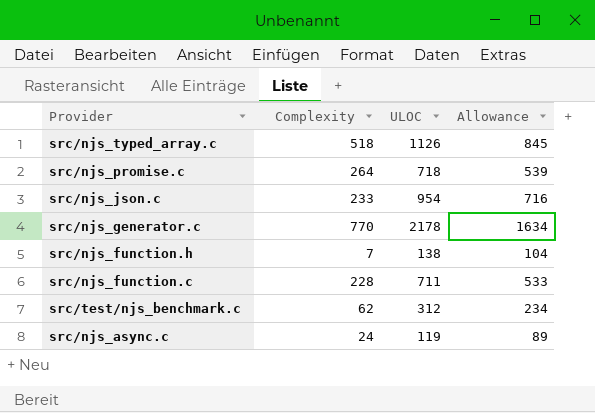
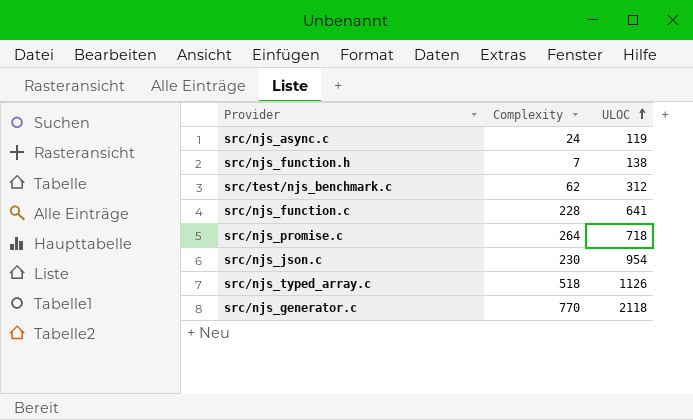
row order: none -> ULOC ascending
column Allowance | formula: [ULOC] * 0.75 -> none
src/njs_function.c | ULOC: 711 -> 641
src/njs_json.c | Complexity: 233 -> 230
src/njs_generator.c | ULOC: 2178 -> 2118

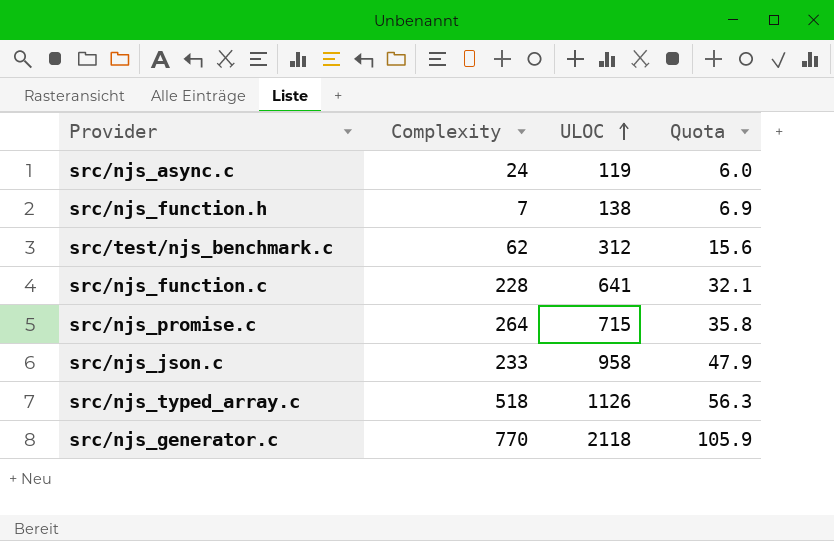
column Quota | formula: none -> [ULOC] * 0.05
src/njs_promise.c | ULOC: 718 -> 715
src/njs_json.c | Complexity: 230 -> 233
src/njs_json.c | ULOC: 954 -> 958

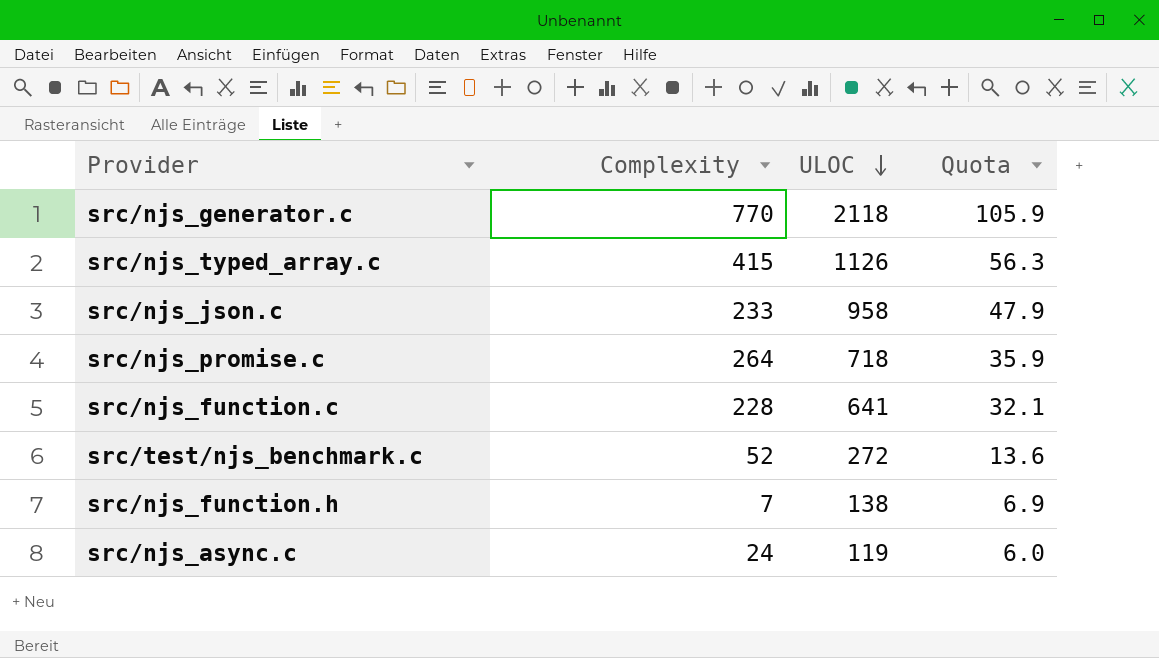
row order: ULOC ascending -> ULOC descending
src/njs_typed_array.c | Complexity: 518 -> 415
src/njs_promise.c | ULOC: 715 -> 718
src/njs_promise.c | Quota: 35.8 -> 35.9
src/test/njs_benchmark.c | Complexity: 62 -> 52
src/test/njs_benchmark.c | ULOC: 312 -> 272
src/test/njs_benchmark.c | Quota: 15.6 -> 13.6

